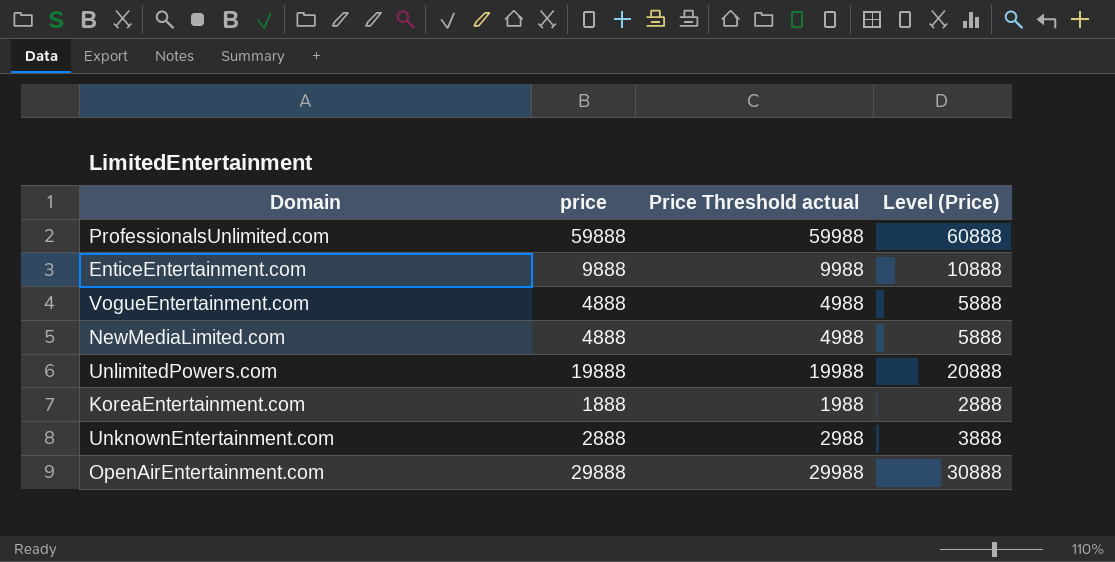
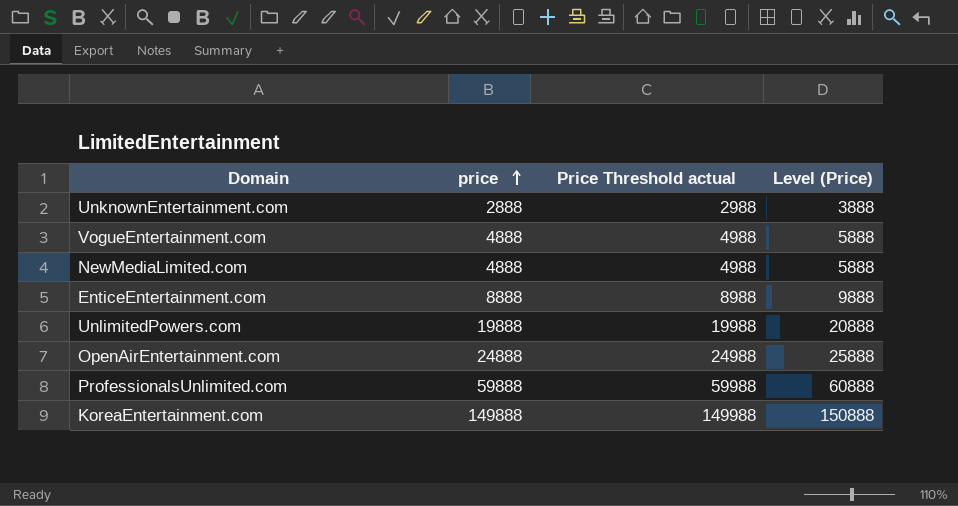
row order: none -> price ascending
EnticeEntertainment.com | price: 9888 -> 8888
EnticeEntertainment.com | Price Threshold actual: 9988 -> 8988
EnticeEntertainment.com | Level (Price): 10888 -> 9888
OpenAirEntertainment.com | price: 29888 -> 24888
OpenAirEntertainment.com | Price Threshold actual: 29988 -> 24988
OpenAirEntertainment.com | Level (Price): 30888 -> 25888
KoreaEntertainment.com | price: 1888 -> 149888
KoreaEntertainment.com | Price Threshold actual: 1988 -> 149988
KoreaEntertainment.com | Level (Price): 2888 -> 150888

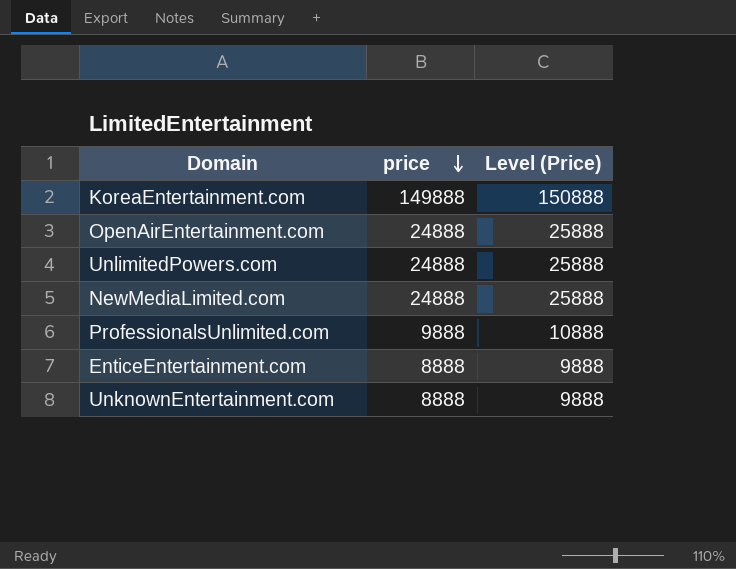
row order: price ascending -> price descending
column Price Threshold actual | formula: [price] + 100 -> none
row VogueEntertainment.com: 4888 | 4988 | 5888 -> none
UnlimitedPowers.com | price: 19888 -> 24888
UnlimitedPowers.com | Level (Price): 20888 -> 25888
NewMediaLimited.com | price: 4888 -> 24888
NewMediaLimited.com | Level (Price): 5888 -> 25888
ProfessionalsUnlimited.com | price: 59888 -> 9888
ProfessionalsUnlimited.com | Level (Price): 60888 -> 10888
UnknownEntertainment.com | price: 2888 -> 8888
UnknownEntertainment.com | Level (Price): 3888 -> 9888

